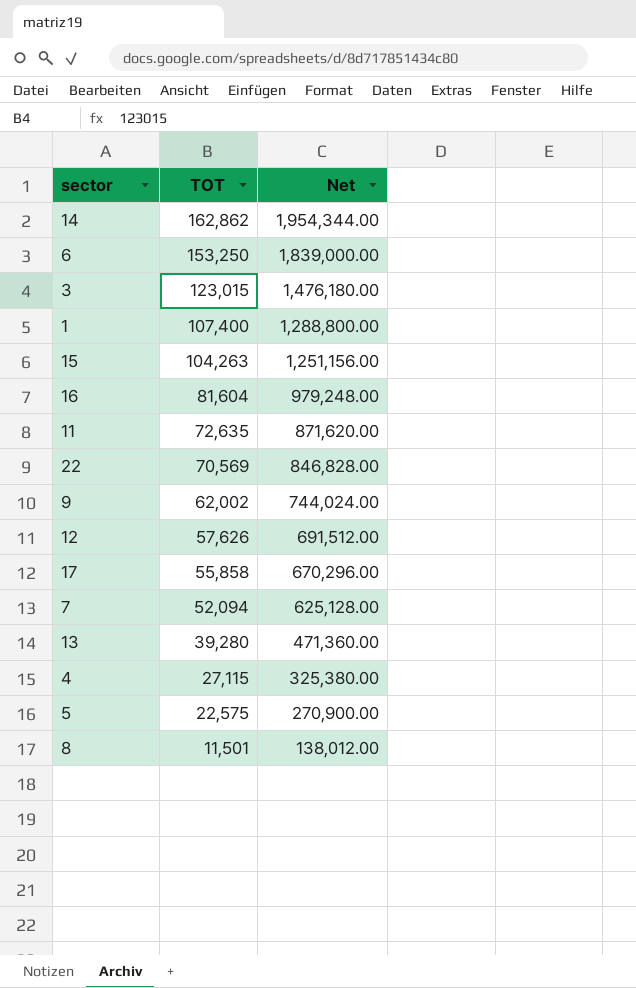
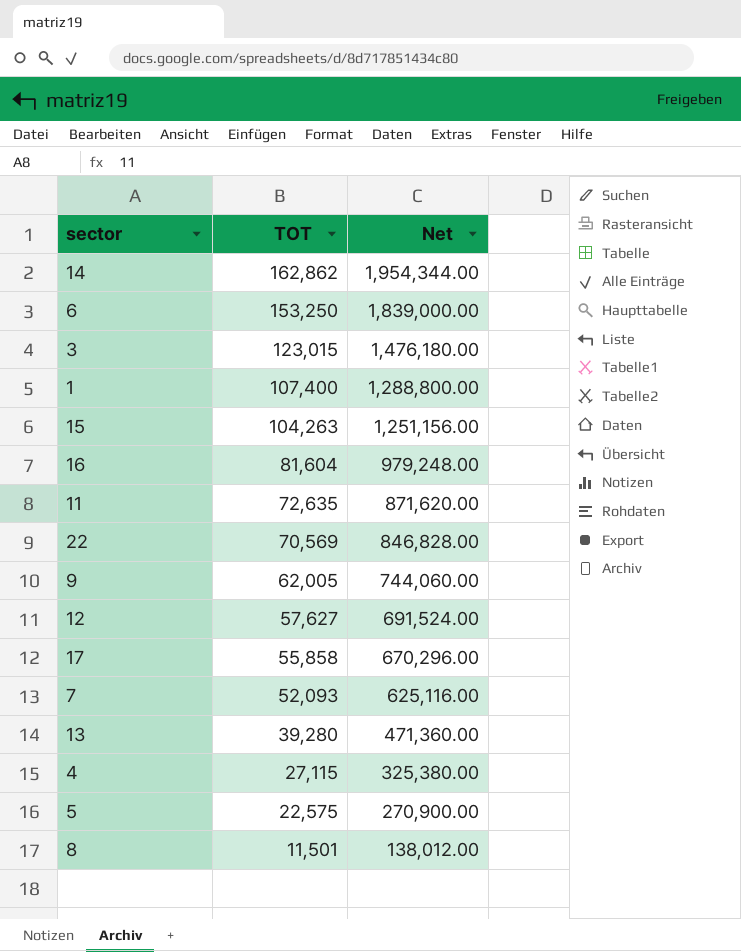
9 | TOT: 62,002 -> 62,005
9 | Net: 744,024.00 -> 744,060.00
12 | TOT: 57,626 -> 57,627
12 | Net: 691,512.00 -> 691,524.00
7 | TOT: 52,094 -> 52,093
7 | Net: 625,128.00 -> 625,116.00

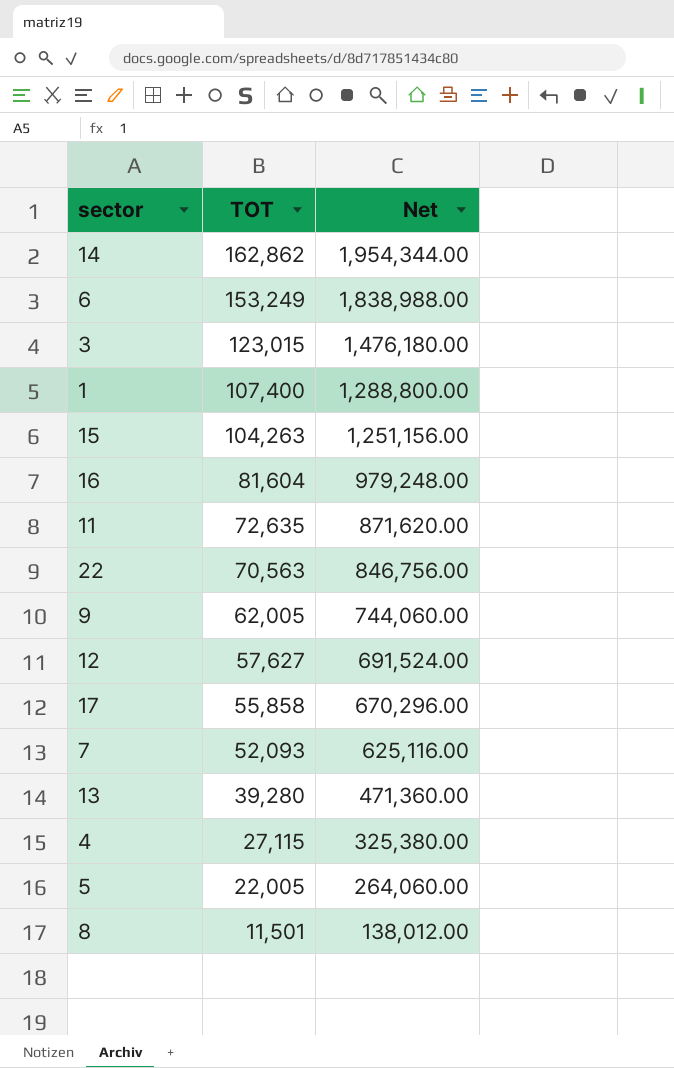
6 | TOT: 153,250 -> 153,249
6 | Net: 1,839,000.00 -> 1,838,988.00
22 | TOT: 70,569 -> 70,563
22 | Net: 846,828.00 -> 846,756.00
5 | TOT: 22,575 -> 22,005
5 | Net: 270,900.00 -> 264,060.00

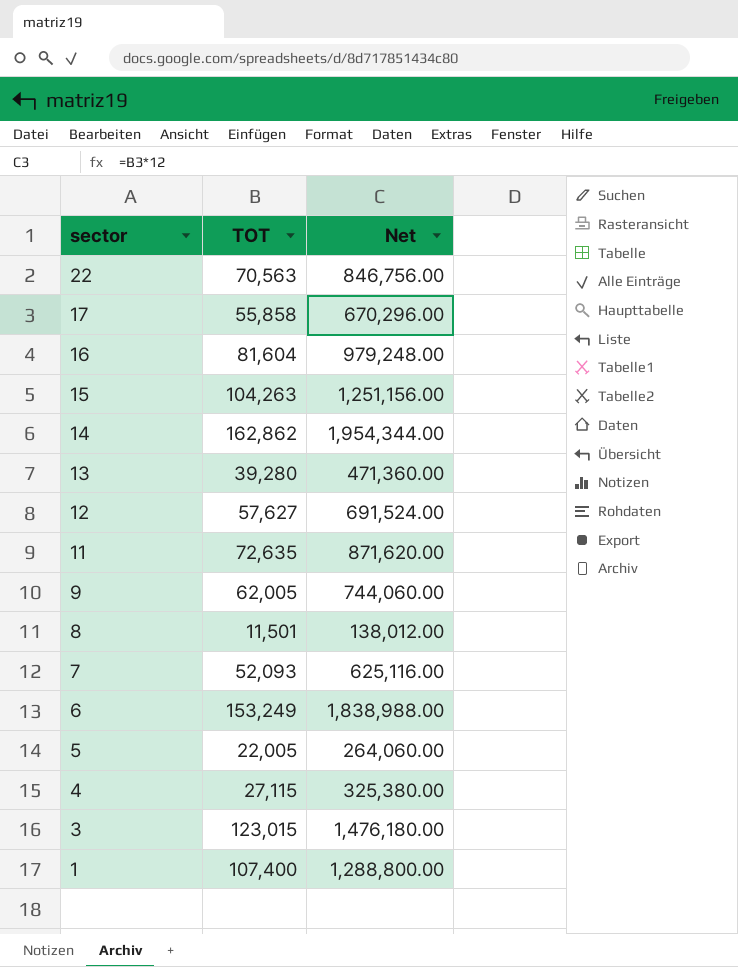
row order: TOT descending -> sector descending

